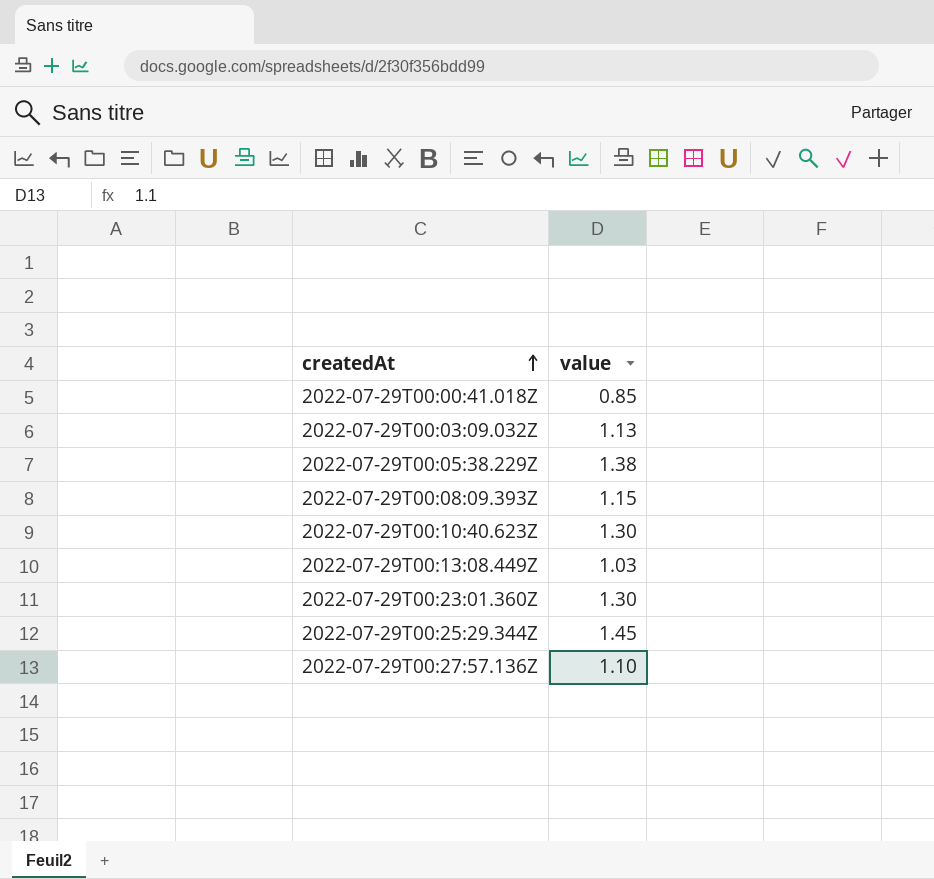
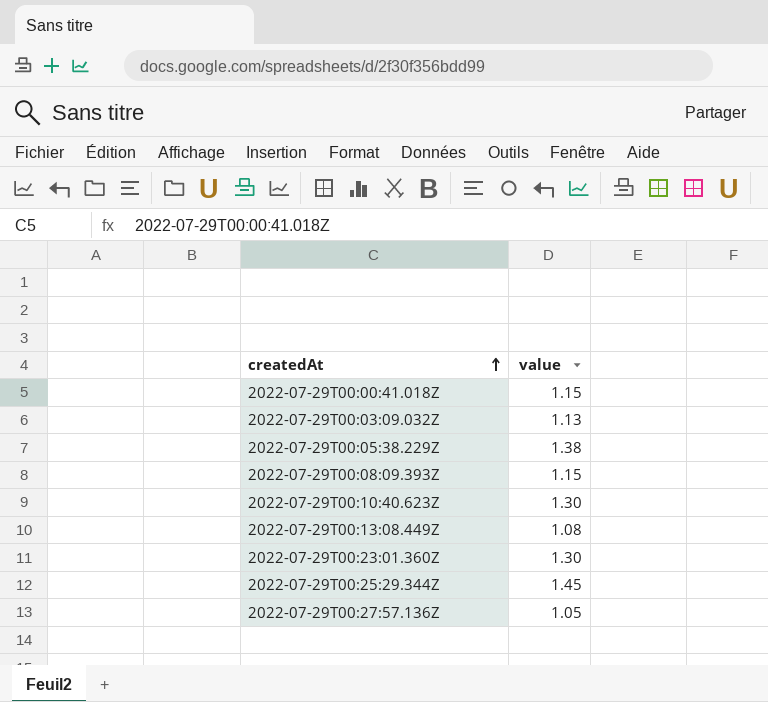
2022-07-29T00:00:41.018Z | value: 0.85 -> 1.15
2022-07-29T00:13:08.449Z | value: 1.03 -> 1.08
2022-07-29T00:27:57.136Z | value: 1.10 -> 1.05

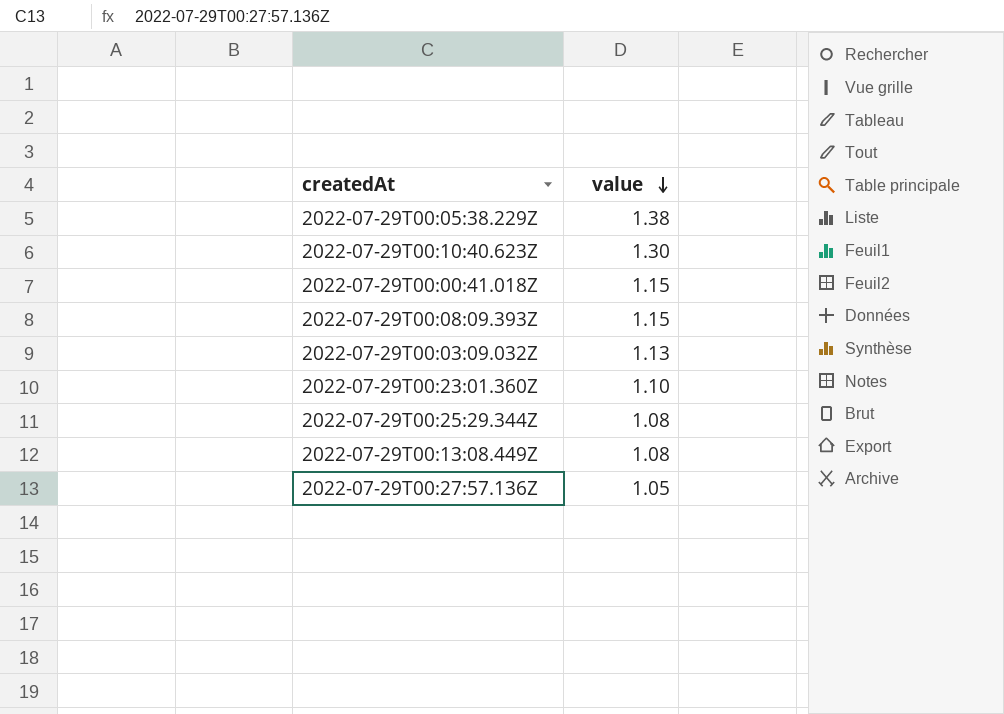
row order: createdAt ascending -> value descending
2022-07-29T00:23:01.360Z | value: 1.30 -> 1.10
2022-07-29T00:25:29.344Z | value: 1.45 -> 1.08

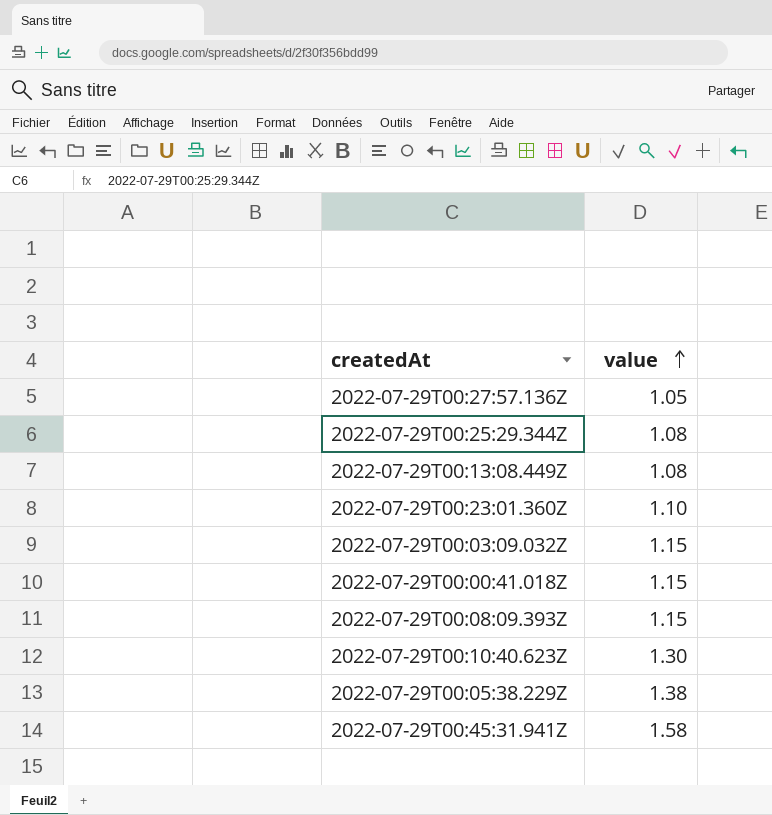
row order: value descending -> value ascending
2022-07-29T00:03:09.032Z | value: 1.13 -> 1.15
row 2022-07-29T00:45:31.941Z: none -> 1.58

